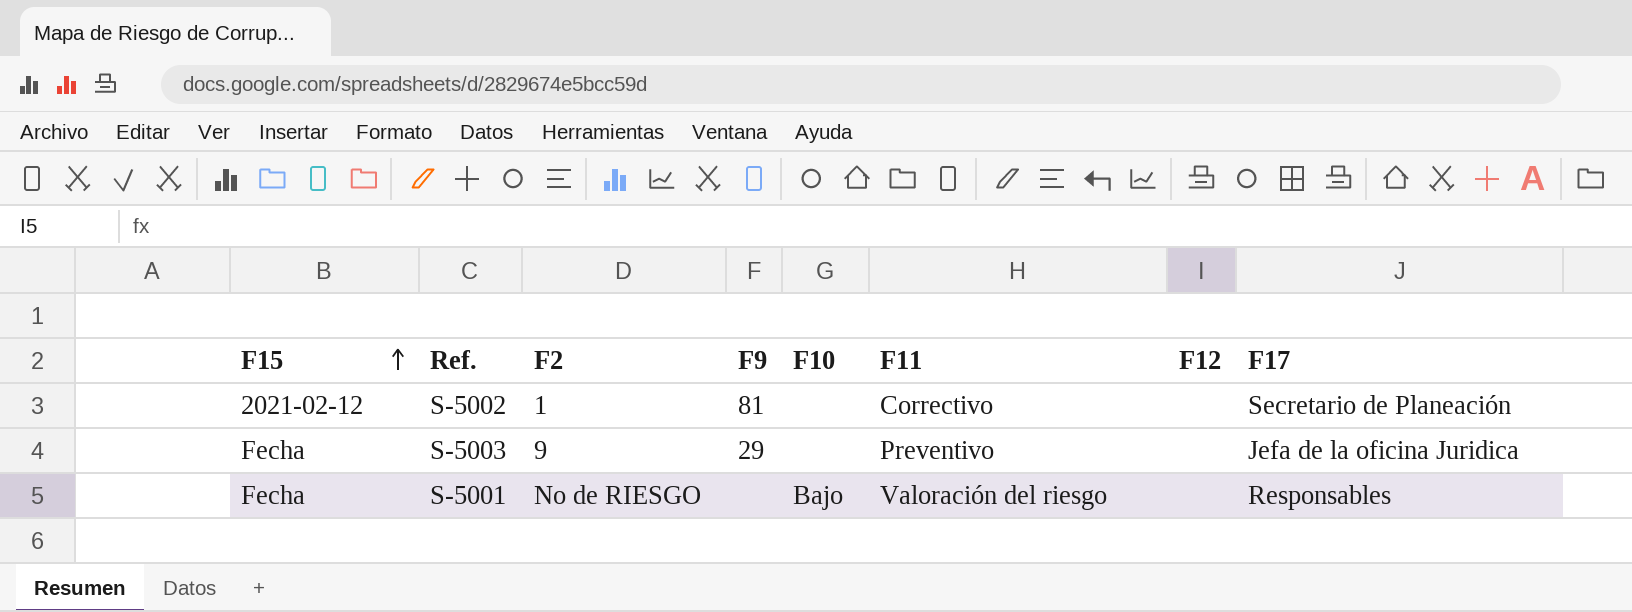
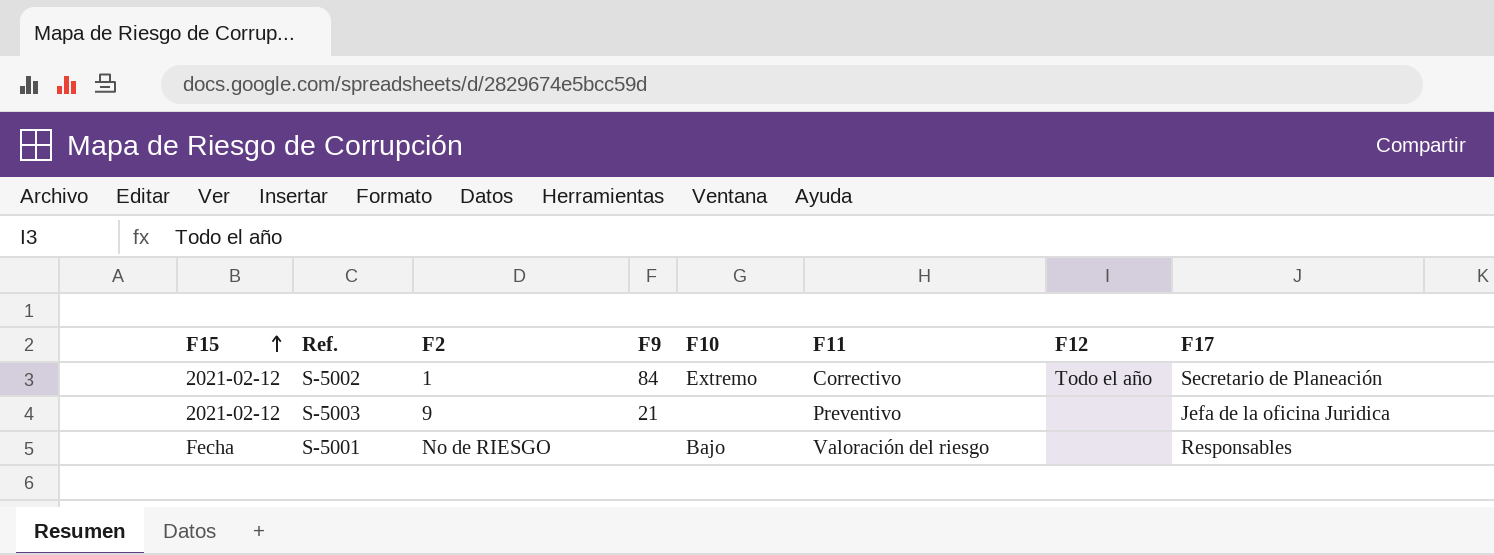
S-5002 | F9: 81 -> 84
S-5002 | F10: none -> Extremo
S-5002 | F12: none -> Todo el año
S-5003 | F15: Fecha -> 2021-02-12
S-5003 | F9: 29 -> 21

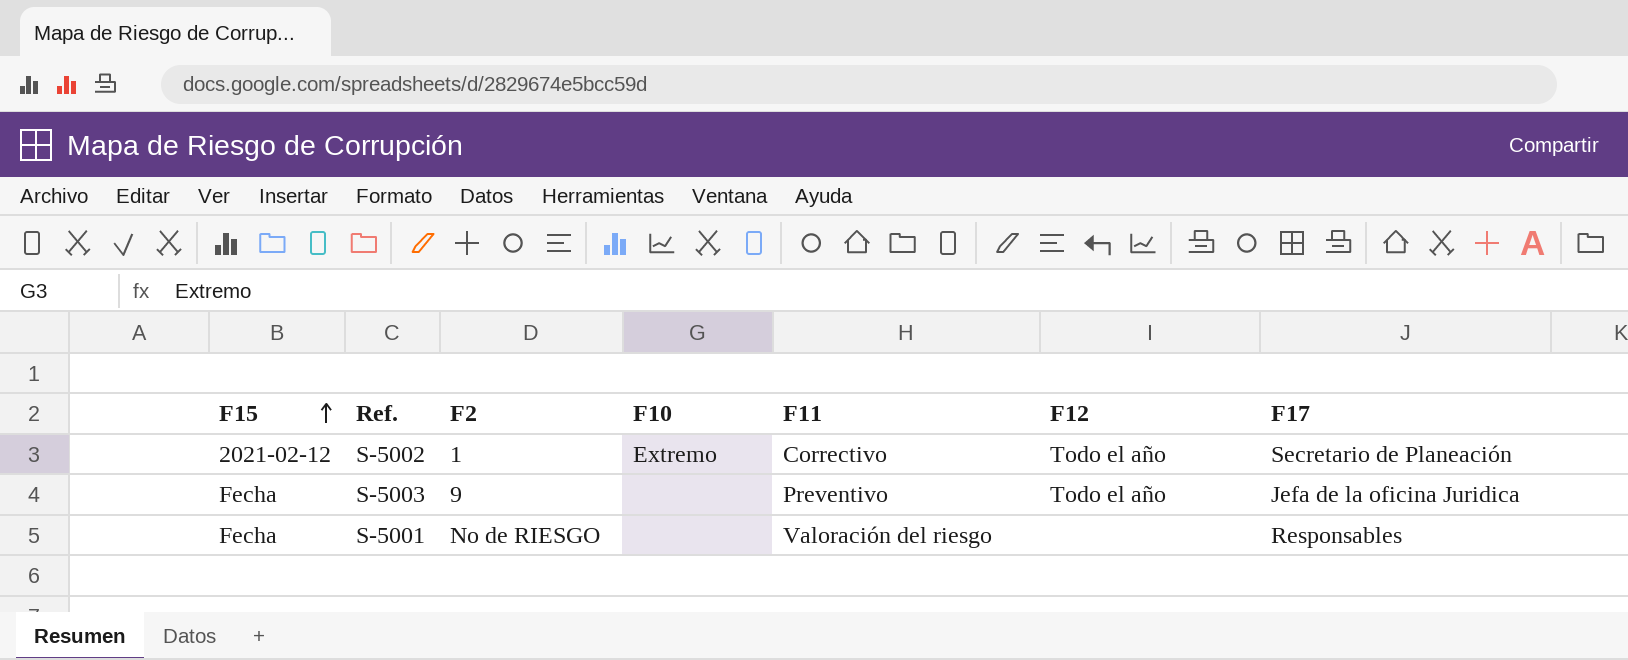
column F9 | position: 4 -> none
S-5003 | F15: 2021-02-12 -> Fecha
S-5003 | F12: none -> Todo el año
S-5001 | F10: Bajo -> none

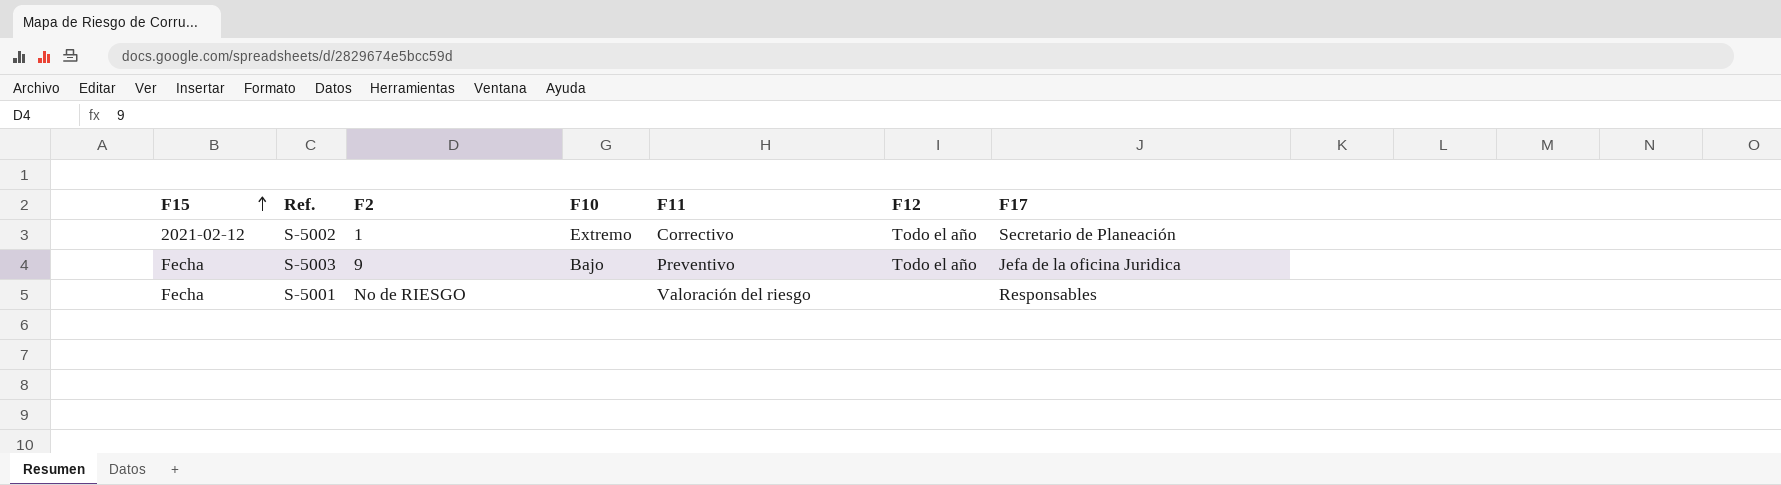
S-5003 | F10: none -> Bajo

